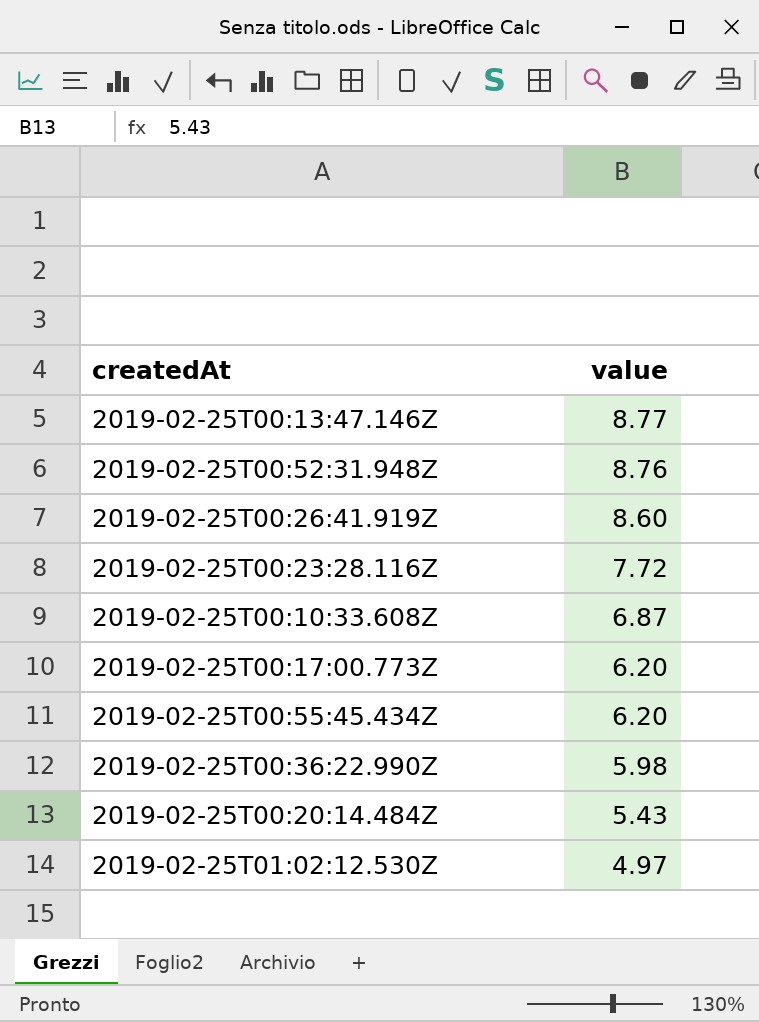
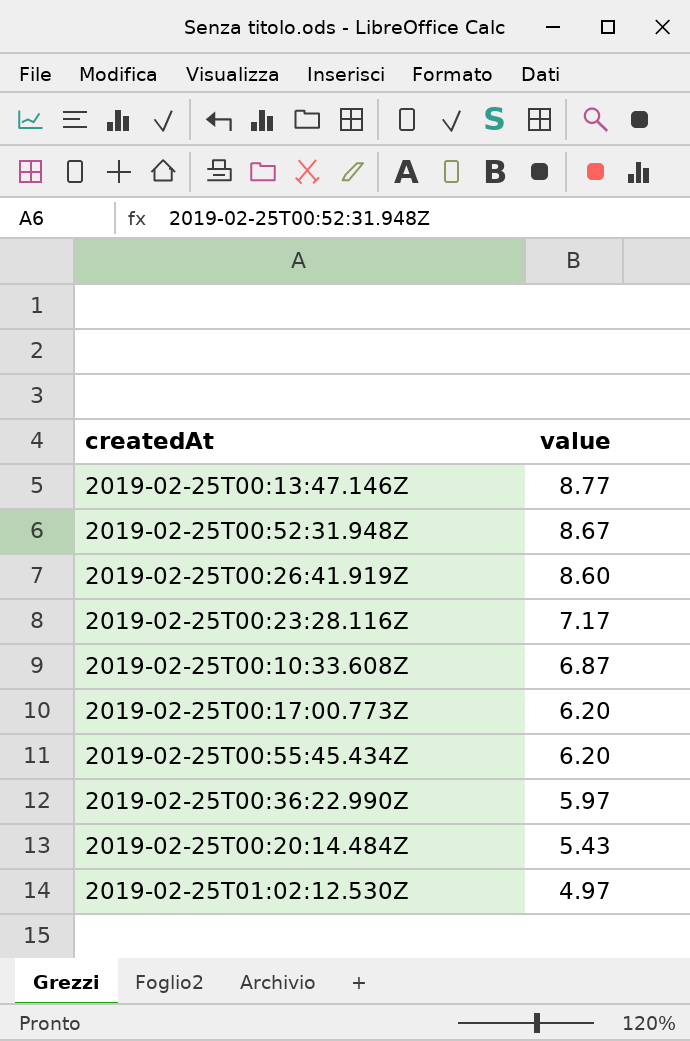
2019-02-25T00:52:31.948Z | value: 8.76 -> 8.67
2019-02-25T00:23:28.116Z | value: 7.72 -> 7.17
2019-02-25T00:36:22.990Z | value: 5.98 -> 5.97

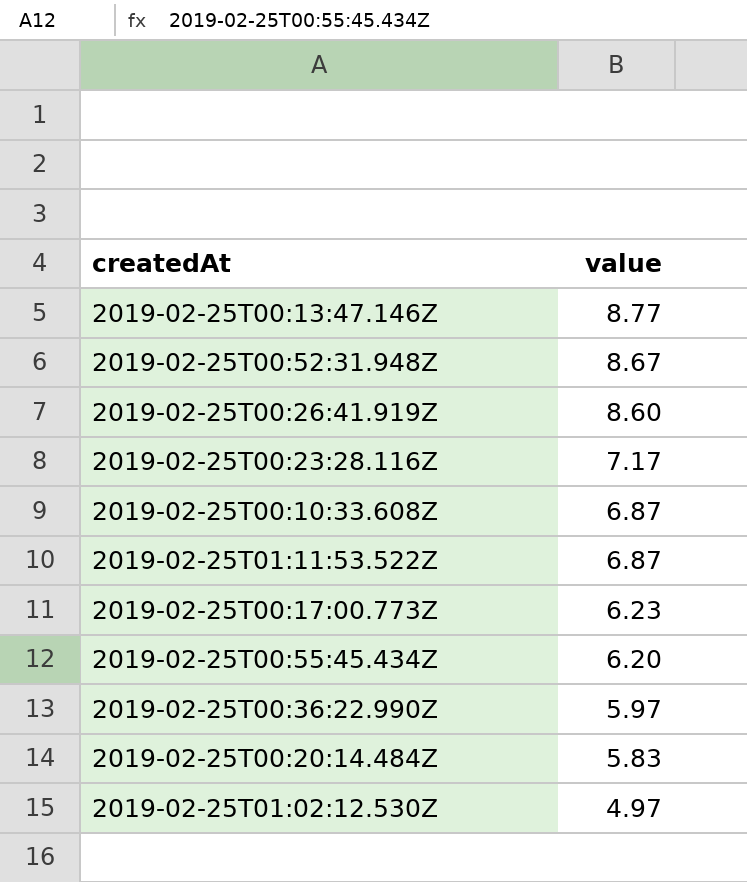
row 2019-02-25T01:11:53.522Z: none -> 6.87
2019-02-25T00:17:00.773Z | value: 6.20 -> 6.23
2019-02-25T00:20:14.484Z | value: 5.43 -> 5.83

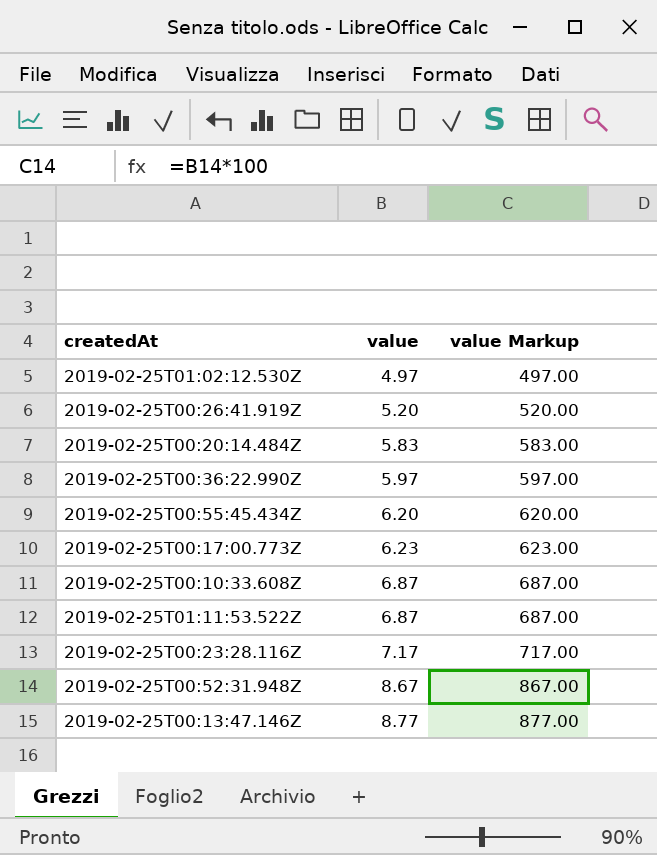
row order: value descending -> value ascending
column value Markup | formula: none -> [value] * 100
2019-02-25T00:26:41.919Z | value: 8.60 -> 5.20

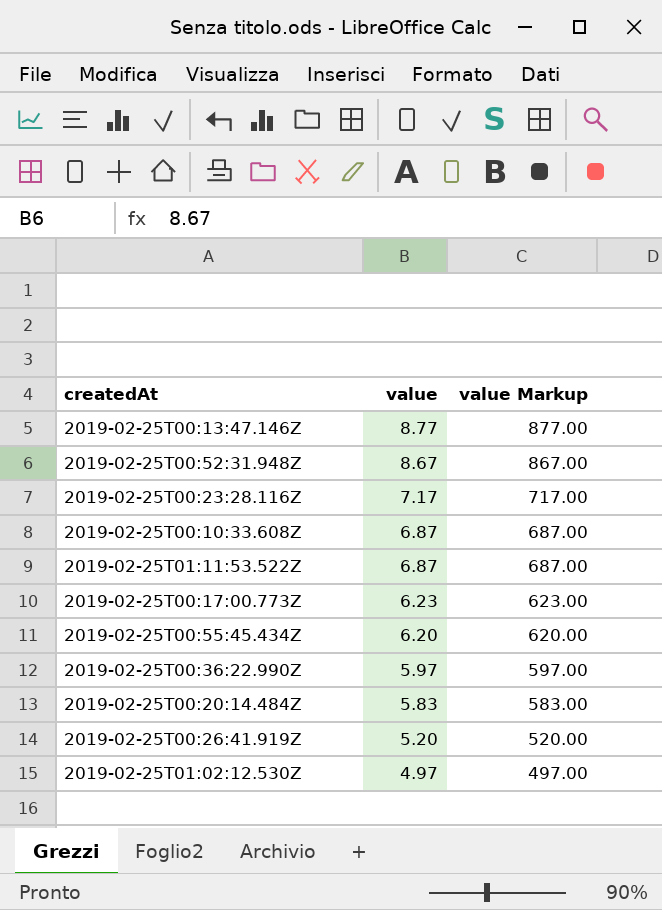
row order: value ascending -> value descending

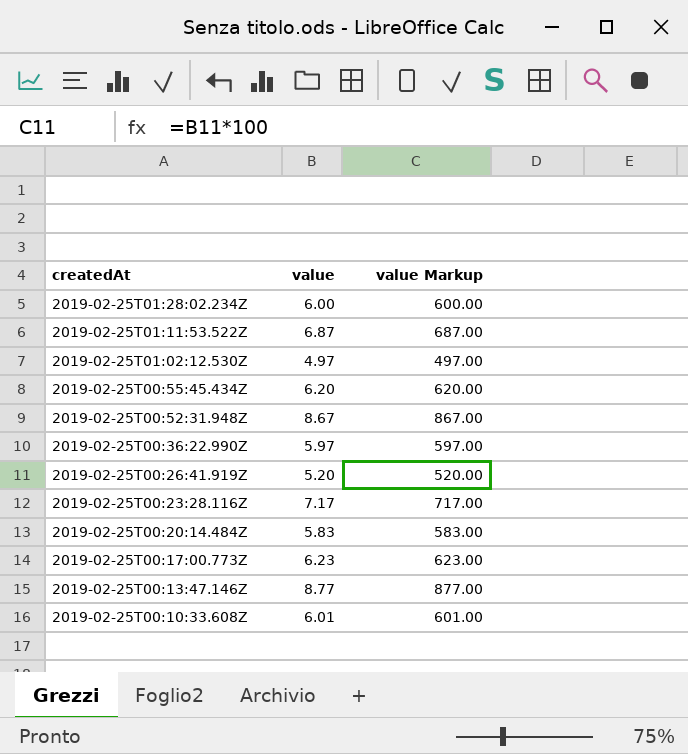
row order: value descending -> createdAt descending
row 2019-02-25T01:28:02.234Z: none -> 6.00 | 600.00
2019-02-25T00:10:33.608Z | value: 6.87 -> 6.01
2019-02-25T00:10:33.608Z | value Markup: 687.00 -> 601.00

